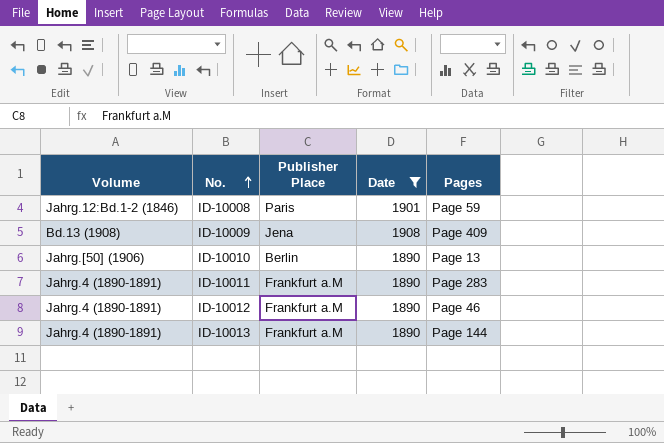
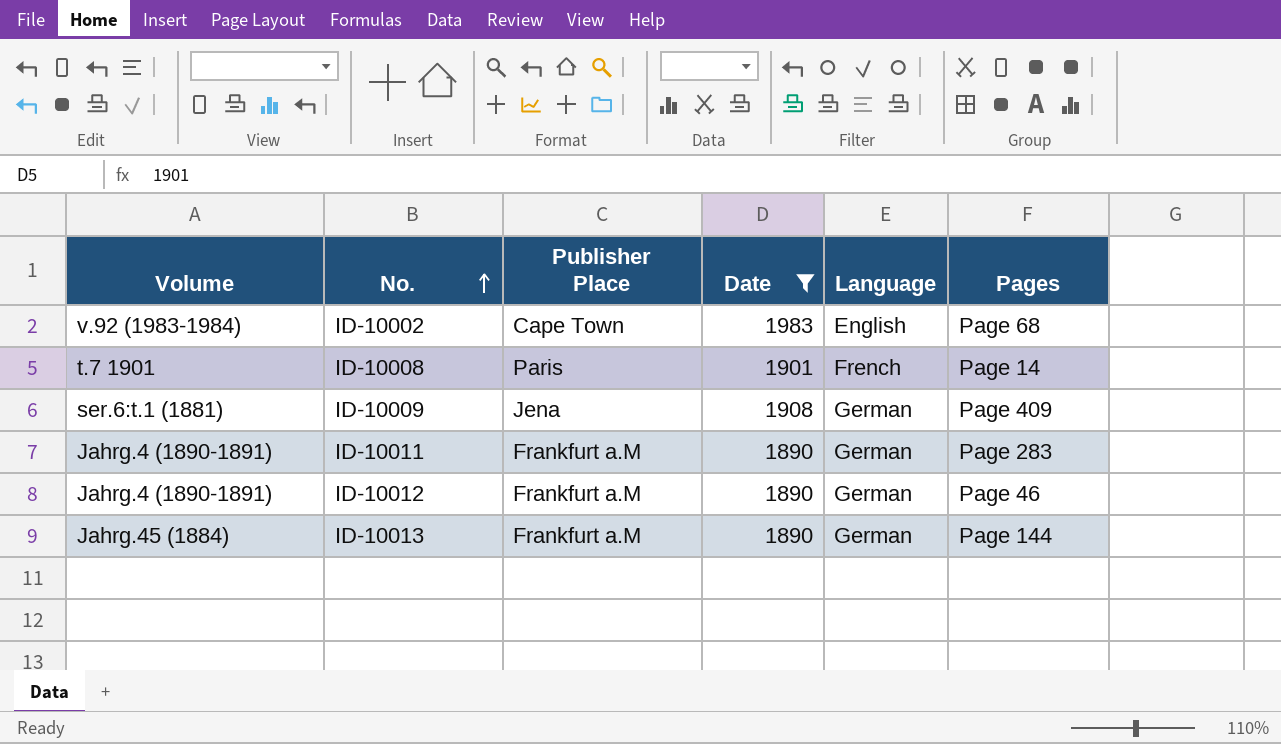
column Language | position: none -> 5
row ID-10010: Jahrg.[50] (1906) | Berlin | 1890 | Page 13 -> none
row ID-10002: none -> v.92 (1983-1984) | Cape Town | 1983 | English | Page 68
ID-10008 | Volume: Jahrg.12:Bd.1-2 (1846) -> t.7 1901
ID-10008 | Pages: Page 59 -> Page 14
ID-10009 | Volume: Bd.13 (1908) -> ser.6:t.1 (1881)
ID-10013 | Volume: Jahrg.4 (1890-1891) -> Jahrg.45 (1884)

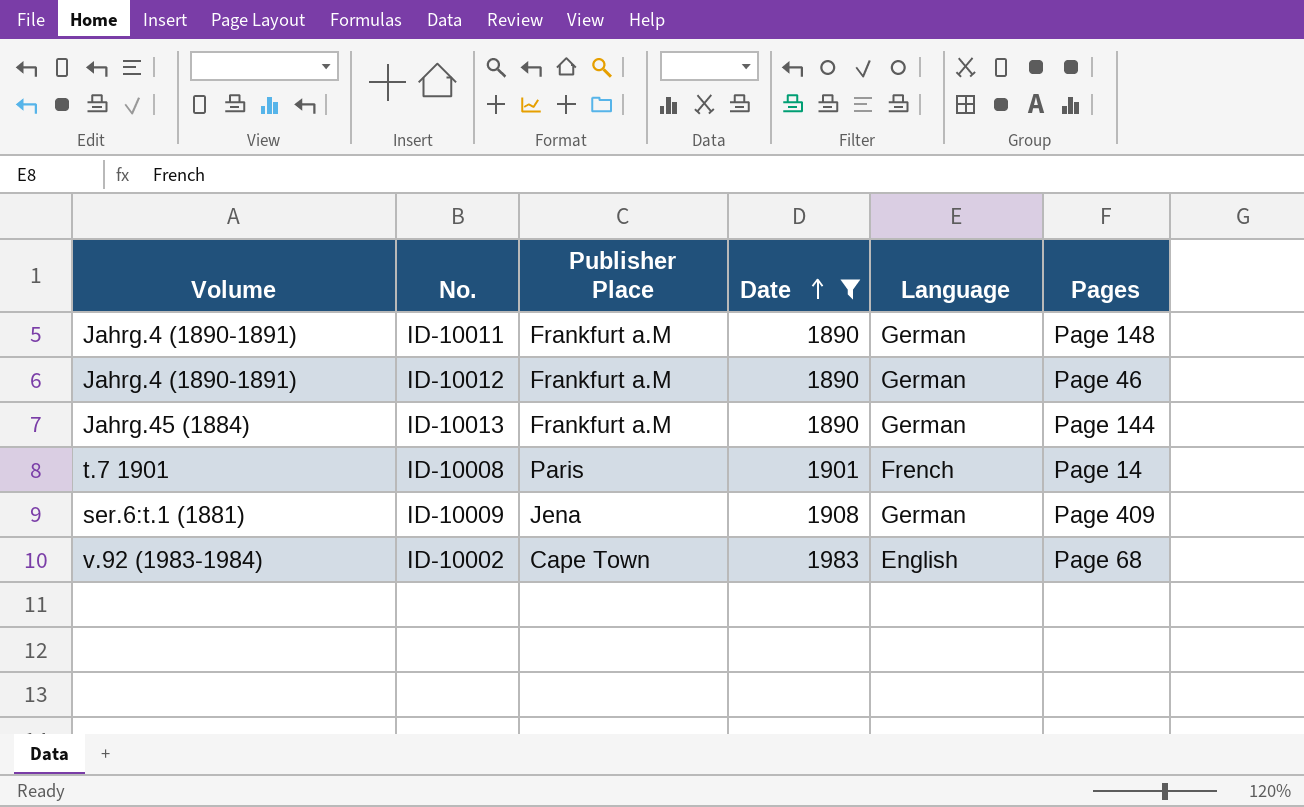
row order: No. ascending -> Date ascending
ID-10011 | Pages: Page 283 -> Page 148

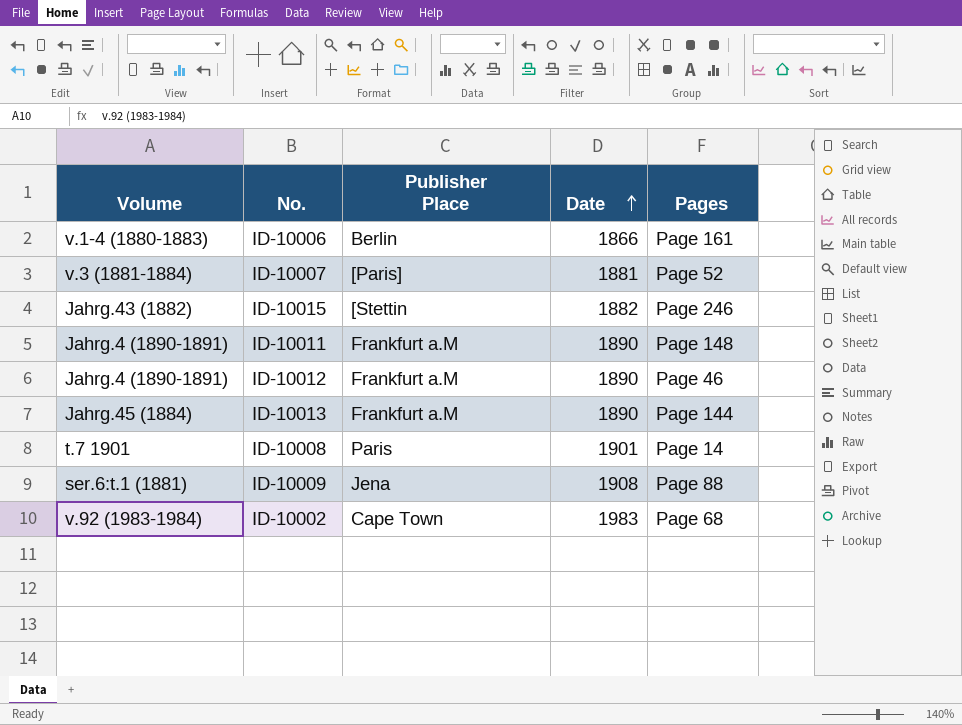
filter: Date >= 1890 -> none
column Language | position: 5 -> none
ID-10009 | Pages: Page 409 -> Page 88

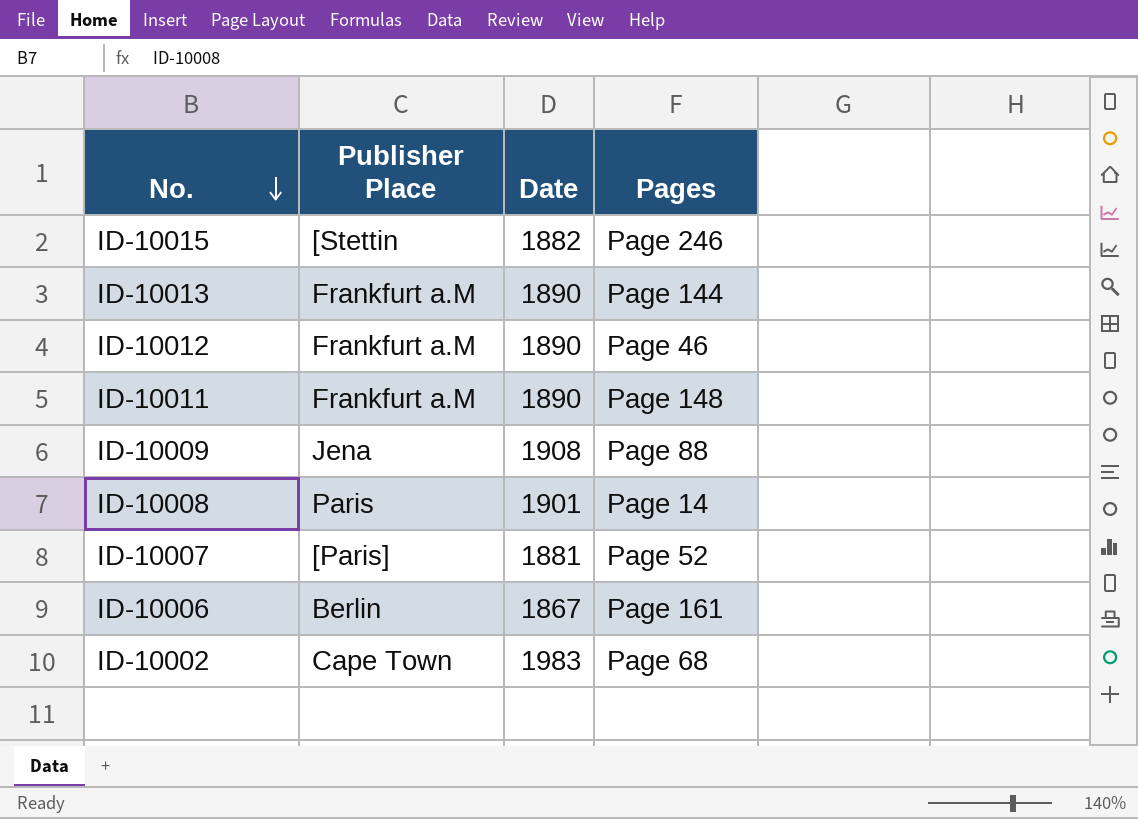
row order: Date ascending -> No. descending
column Volume | position: 1 -> none
ID-10006 | Date: 1866 -> 1867

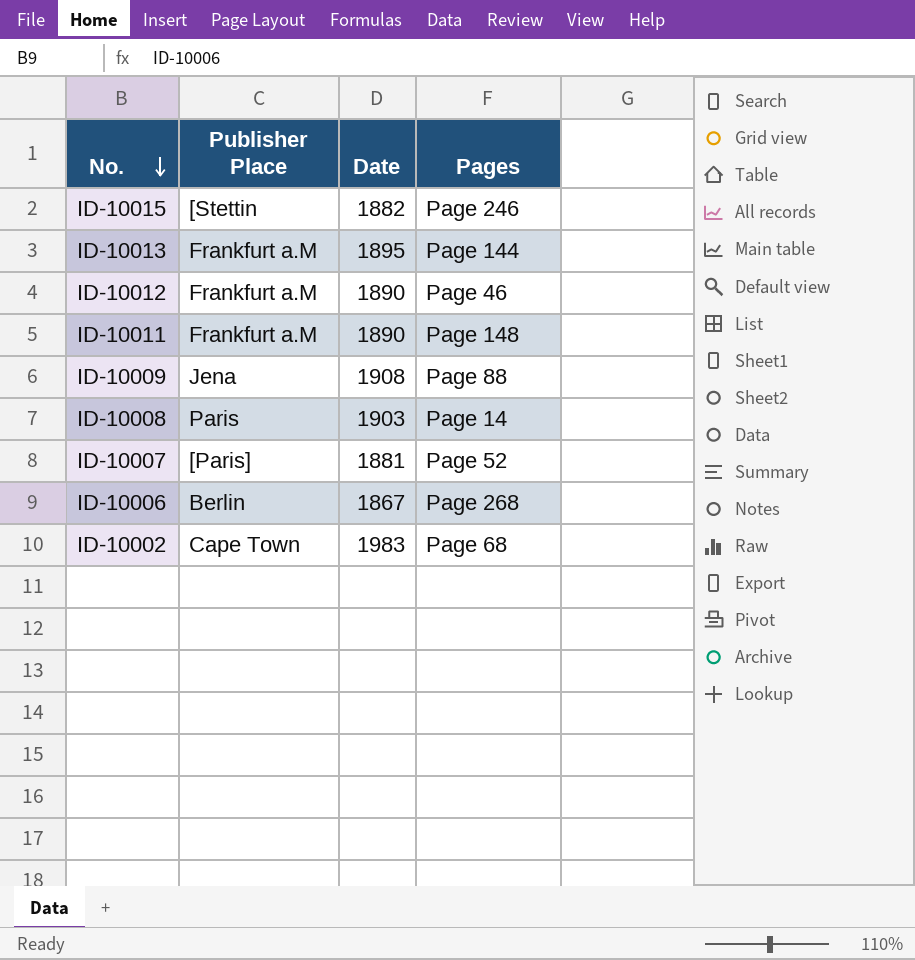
ID-10013 | Date: 1890 -> 1895
ID-10008 | Date: 1901 -> 1903
ID-10006 | Pages: Page 161 -> Page 268

